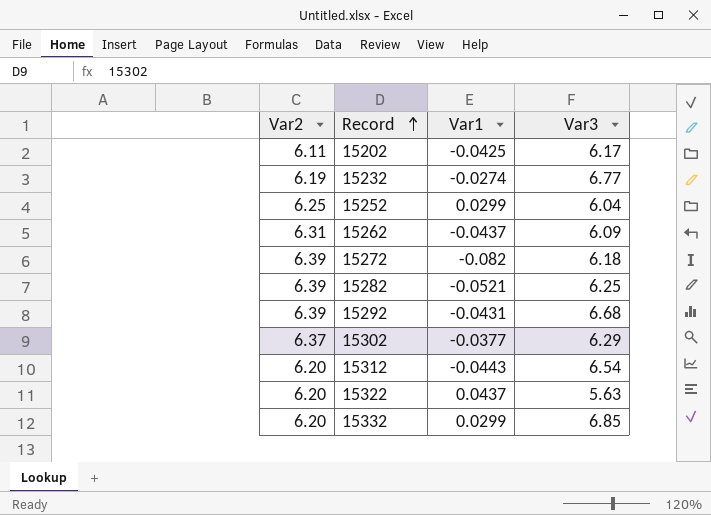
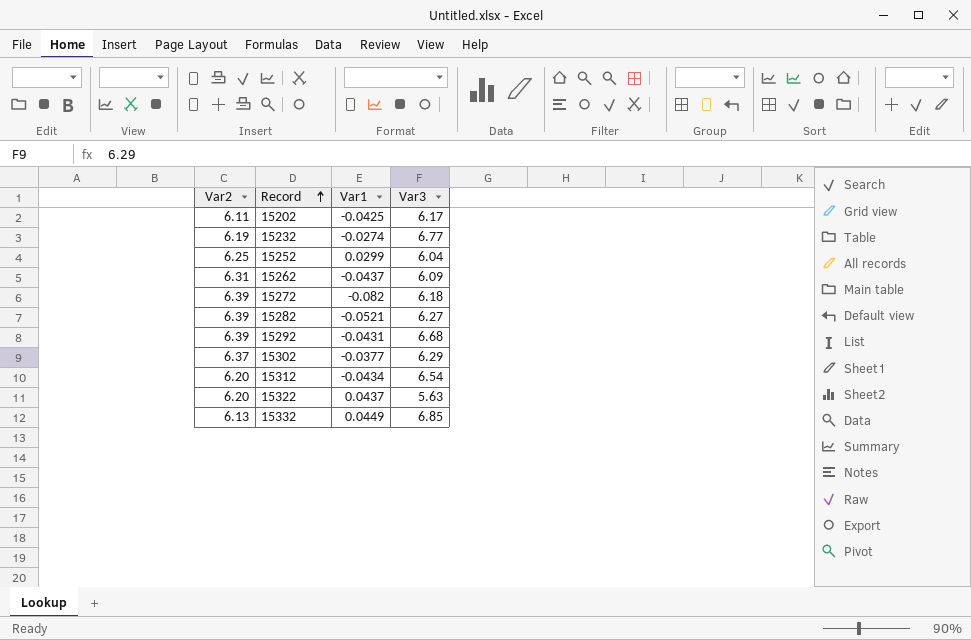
15282 | Var3: 6.25 -> 6.27
15312 | Var1: -0.0443 -> -0.0434
15332 | Var2: 6.20 -> 6.13
15332 | Var1: 0.0299 -> 0.0449

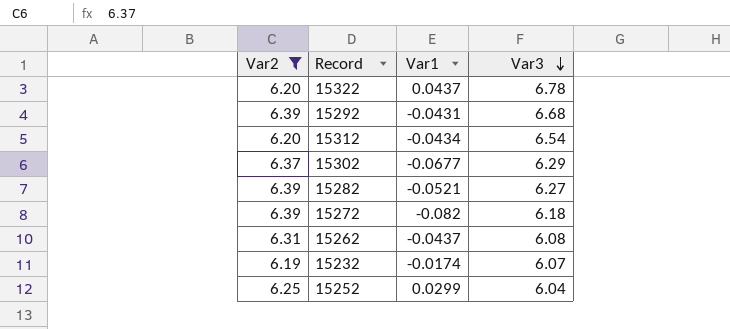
filter: none -> Var2 >= 6.19
row order: Record ascending -> Var3 descending
15322 | Var3: 5.63 -> 6.78
15302 | Var1: -0.0377 -> -0.0677
15262 | Var3: 6.09 -> 6.08
15232 | Var1: -0.0274 -> -0.0174
15232 | Var3: 6.77 -> 6.07

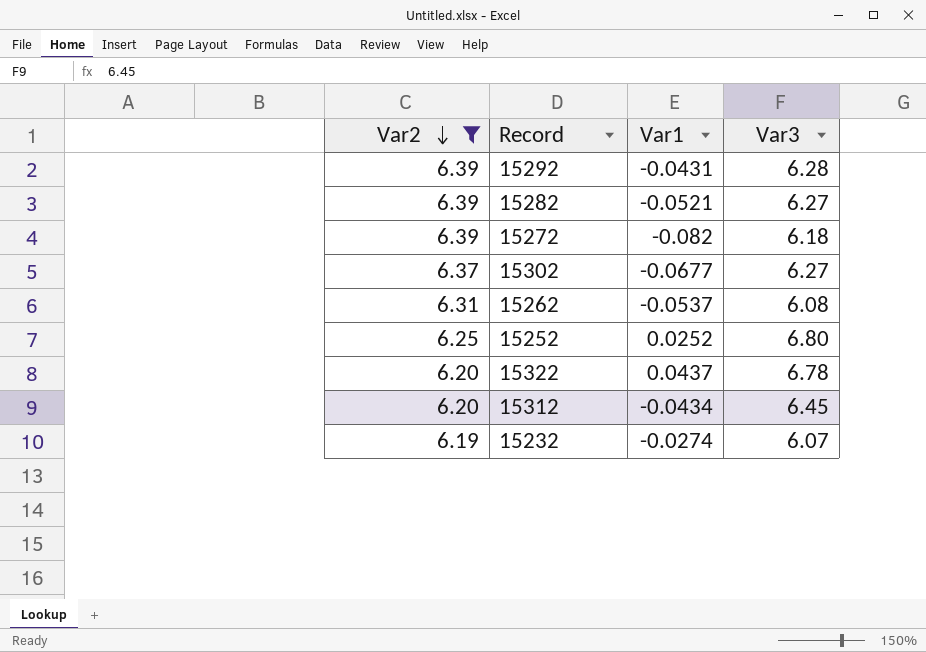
row order: Var3 descending -> Var2 descending
15292 | Var3: 6.68 -> 6.28
15302 | Var3: 6.29 -> 6.27
15262 | Var1: -0.0437 -> -0.0537
15252 | Var1: 0.0299 -> 0.0252
15252 | Var3: 6.04 -> 6.80
15312 | Var3: 6.54 -> 6.45
15232 | Var1: -0.0174 -> -0.0274

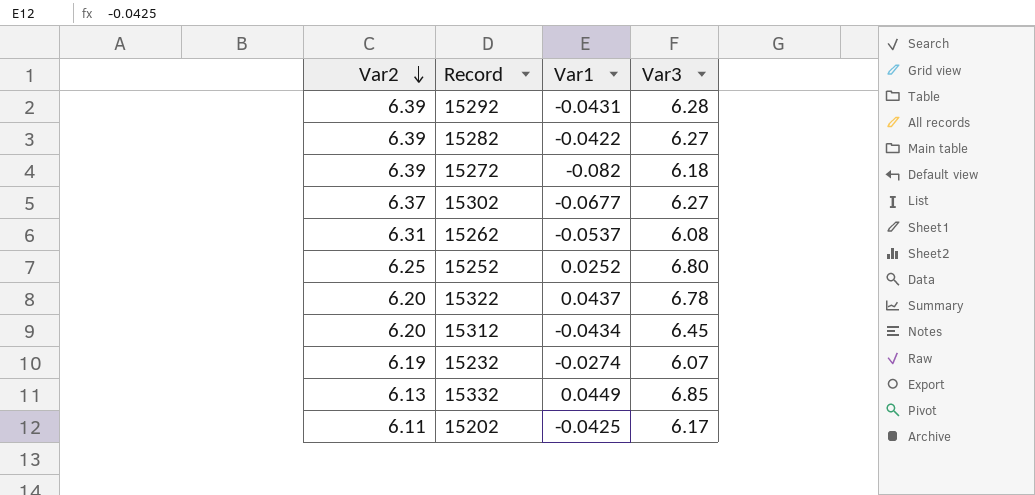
filter: Var2 >= 6.19 -> none
15282 | Var1: -0.0521 -> -0.0422

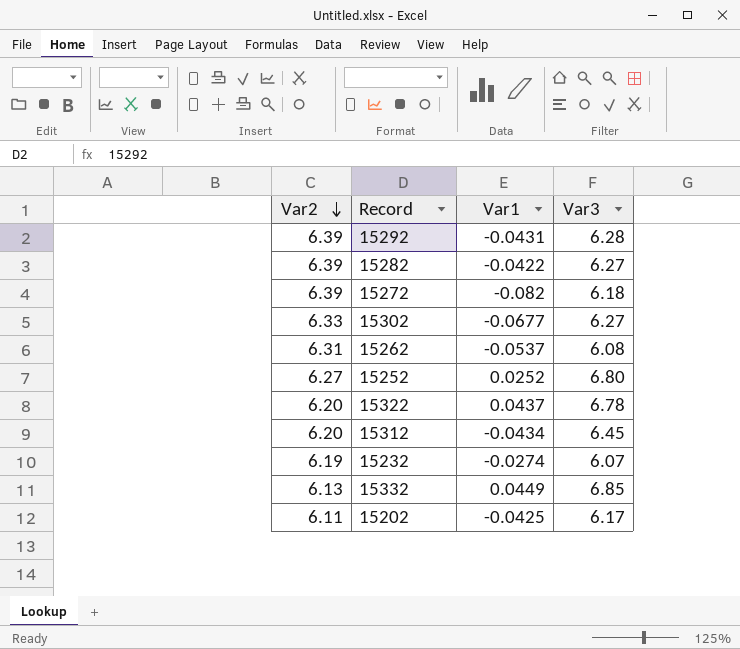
15302 | Var2: 6.37 -> 6.33
15252 | Var2: 6.25 -> 6.27

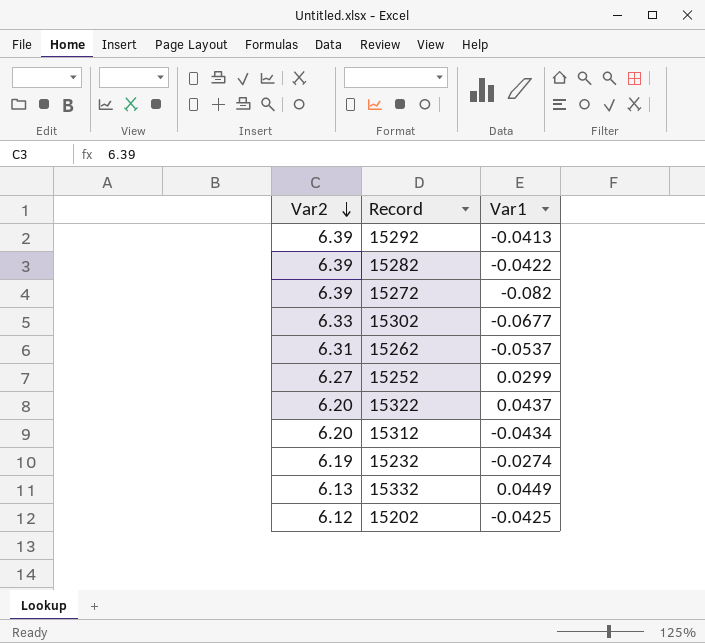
column Var3 | position: 4 -> none
15292 | Var1: -0.0431 -> -0.0413
15252 | Var1: 0.0252 -> 0.0299
15202 | Var2: 6.11 -> 6.12

